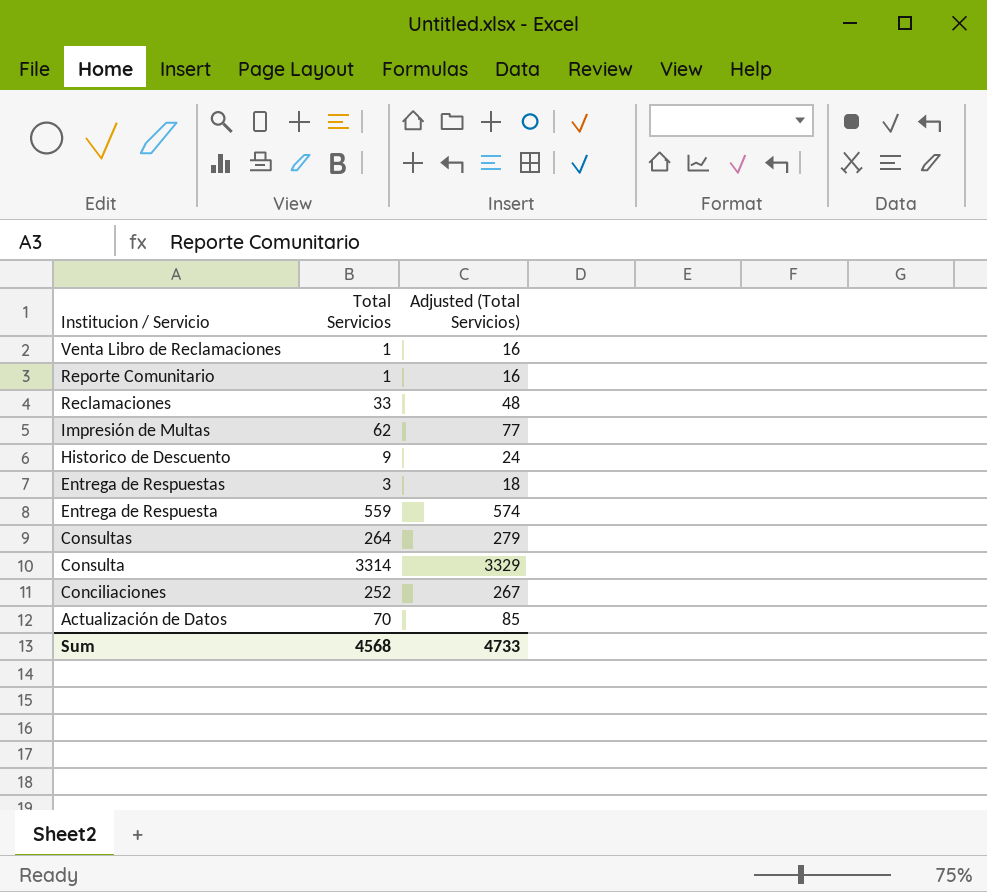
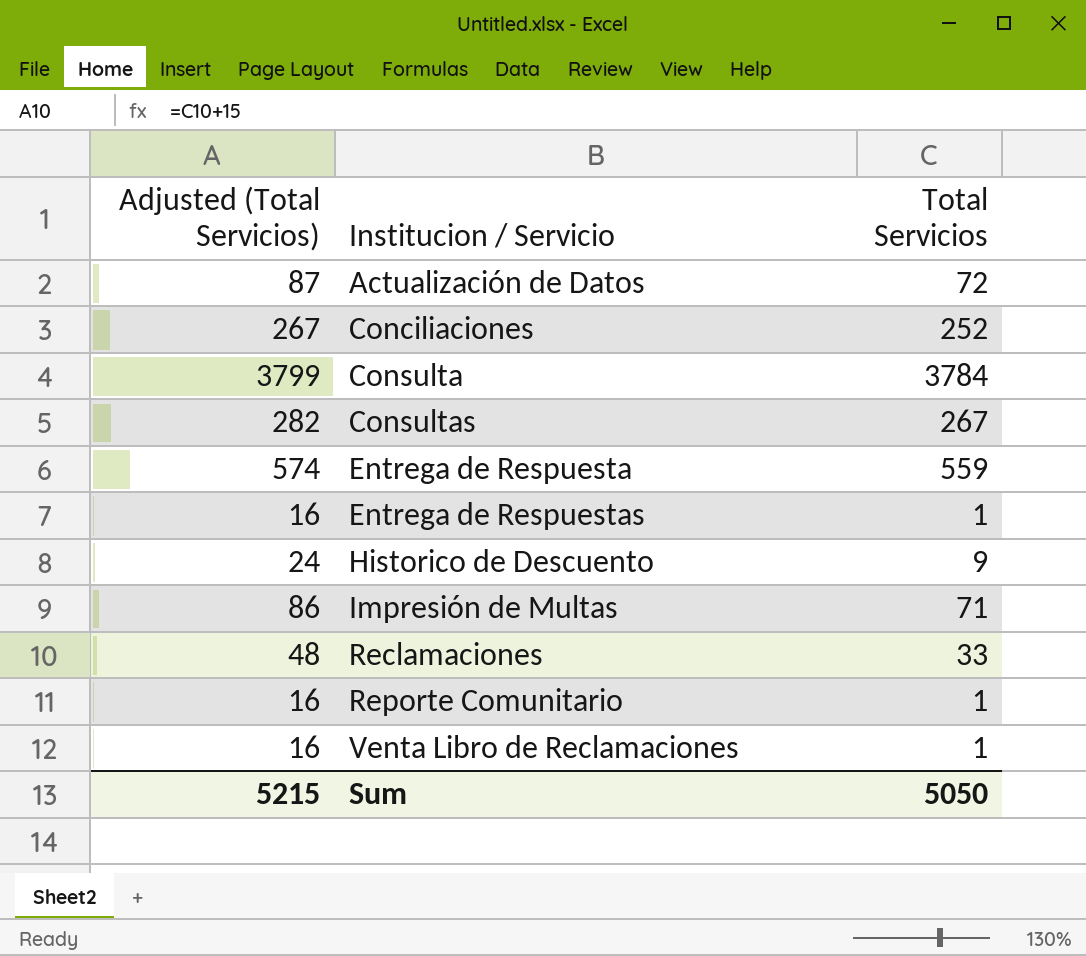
row order: Institucion / Servicio descending -> Institucion / Servicio ascending
column Adjusted (Total Servicios) | position: 3 -> 1
Actualización de Datos | Adjusted (Total Servicios): 85 -> 87
Actualización de Datos | Total Servicios: 70 -> 72
Consulta | Adjusted (Total Servicios): 3329 -> 3799
Consulta | Total Servicios: 3314 -> 3784
Consultas | Adjusted (Total Servicios): 279 -> 282
Consultas | Total Servicios: 264 -> 267
Entrega de Respuestas | Adjusted (Total Servicios): 18 -> 16
Entrega de Respuestas | Total Servicios: 3 -> 1
Impresión de Multas | Adjusted (Total Servicios): 77 -> 86
Impresión de Multas | Total Servicios: 62 -> 71
Sum | Adjusted (Total Servicios): 4733 -> 5215
Sum | Total Servicios: 4568 -> 5050

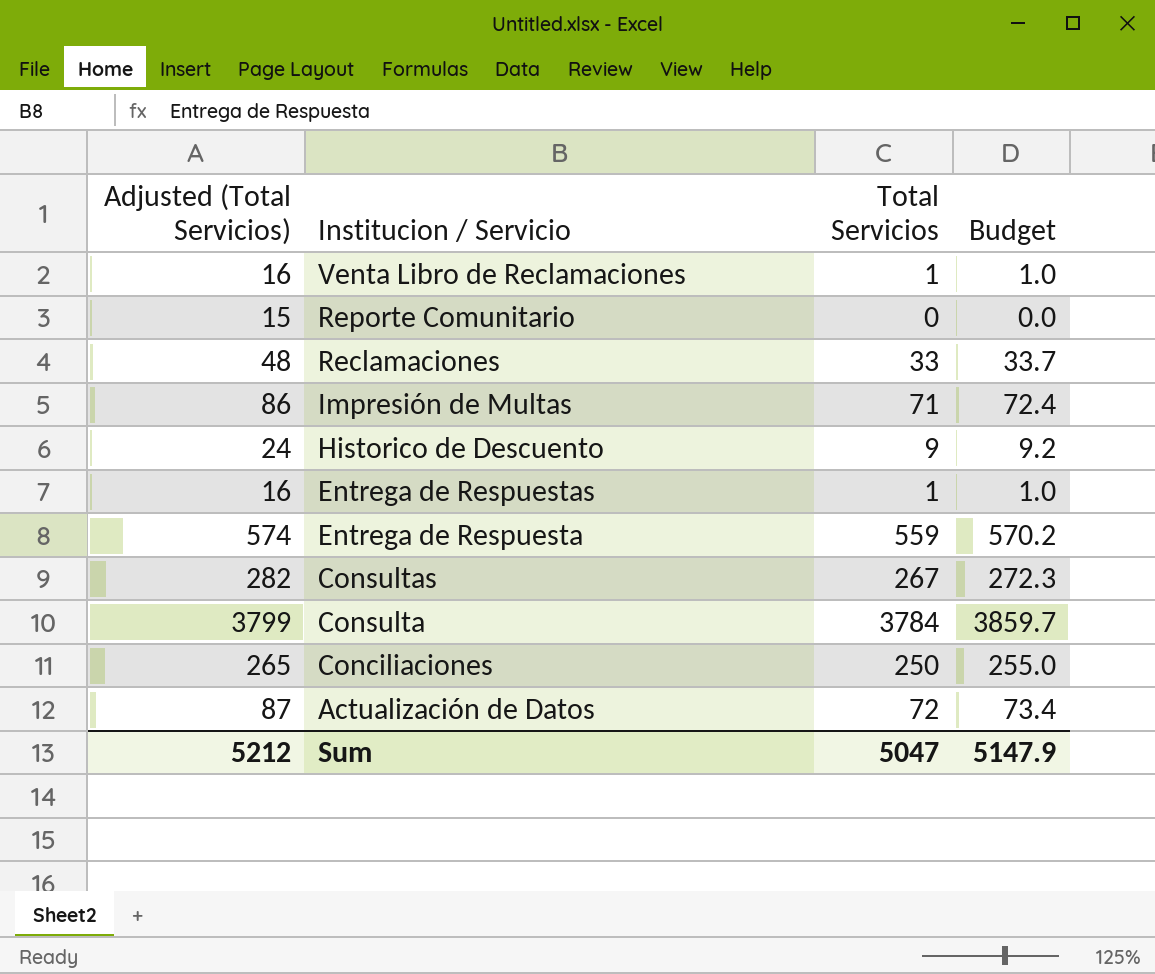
row order: Institucion / Servicio ascending -> Institucion / Servicio descending
column Budget | formula: none -> [Total Servicios] * 1.02
Reporte Comunitario | Adjusted (Total Servicios): 16 -> 15
Reporte Comunitario | Total Servicios: 1 -> 0
Conciliaciones | Adjusted (Total Servicios): 267 -> 265
Conciliaciones | Total Servicios: 252 -> 250
Sum | Adjusted (Total Servicios): 5215 -> 5212
Sum | Total Servicios: 5050 -> 5047

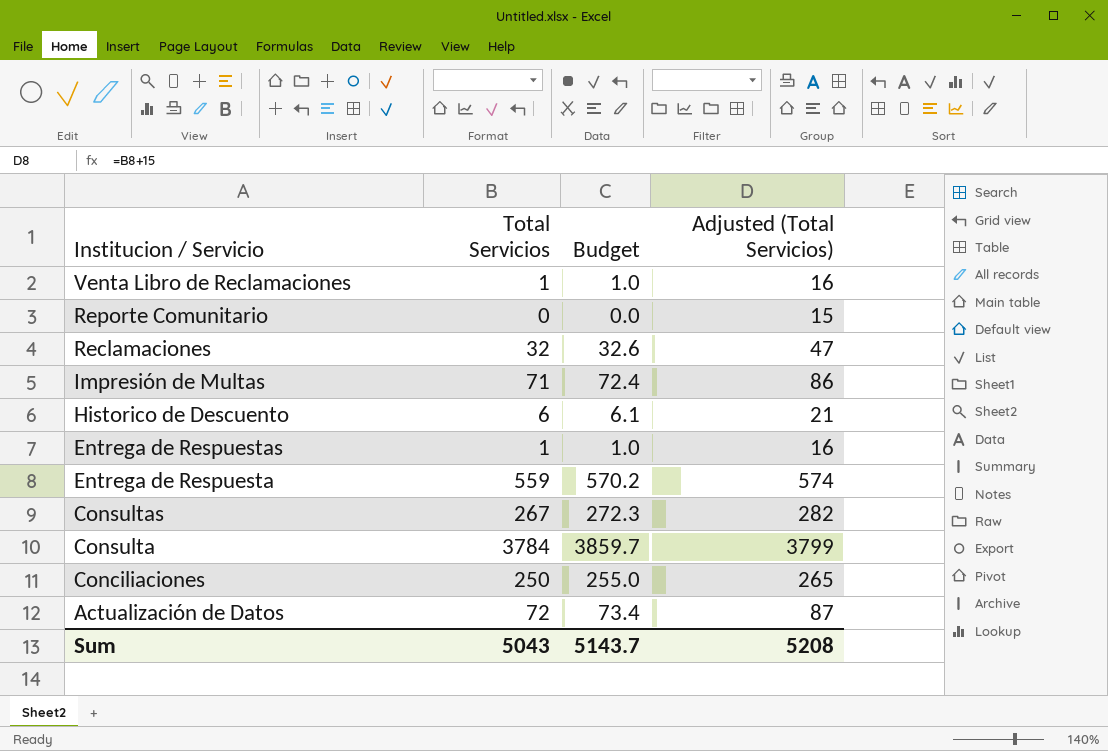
column Adjusted (Total Servicios) | position: 1 -> 4
Reclamaciones | Total Servicios: 33 -> 32
Reclamaciones | Budget: 33.7 -> 32.6
Reclamaciones | Adjusted (Total Servicios): 48 -> 47
Historico de Descuento | Total Servicios: 9 -> 6
Historico de Descuento | Budget: 9.2 -> 6.1
Historico de Descuento | Adjusted (Total Servicios): 24 -> 21
Sum | Total Servicios: 5047 -> 5043
Sum | Budget: 5147.9 -> 5143.7
Sum | Adjusted (Total Servicios): 5212 -> 5208

